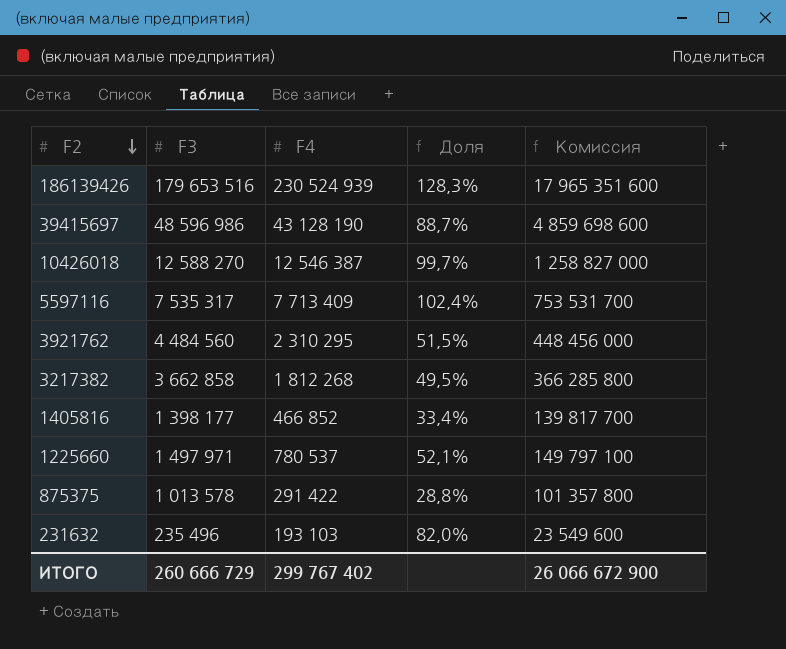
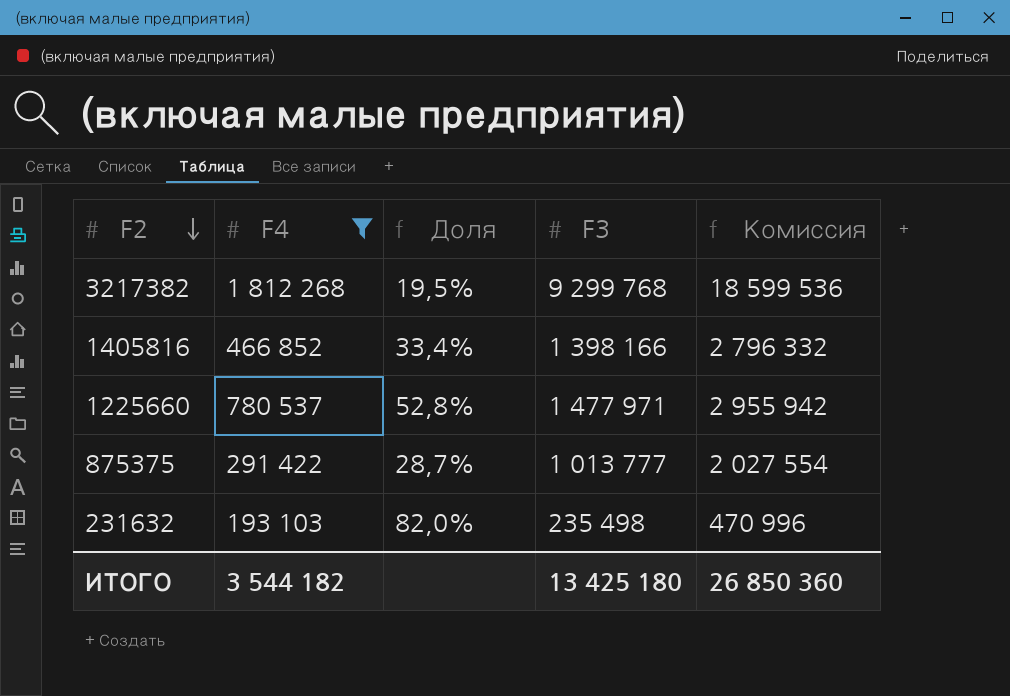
filter: none -> F4 <= 1 812 268
column F3 | position: 2 -> 4
column Комиссия | formula: [F3] * 100 -> [F3] * 2
3217382 | Доля: 49,5% -> 19,5%
3217382 | F3: 3 662 858 -> 9 299 768
1405816 | F3: 1 398 177 -> 1 398 166
1225660 | Доля: 52,1% -> 52,8%
1225660 | F3: 1 497 971 -> 1 477 971
875375 | Доля: 28,8% -> 28,7%
875375 | F3: 1 013 578 -> 1 013 777
231632 | F3: 235 496 -> 235 498
ИТОГО | F4: 299 767 402 -> 3 544 182
ИТОГО | F3: 260 666 729 -> 13 425 180
ИТОГО | Комиссия: 26 066 672 900 -> 26 850 360

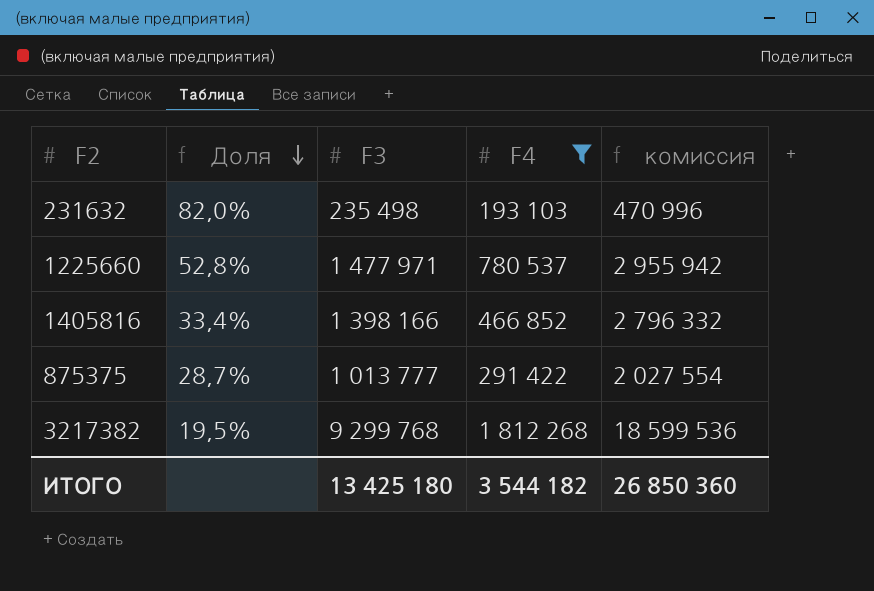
row order: F2 descending -> Доля descending
column F4 | position: 2 -> 4
column name: Комиссия -> комиссия

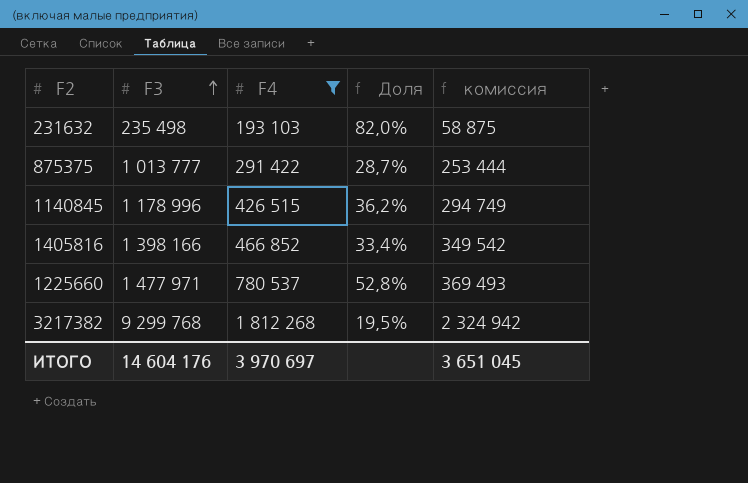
row order: Доля descending -> F3 ascending
column Доля | position: 2 -> 4
column комиссия | formula: [F3] * 2 -> [F3] * 0,25
row 1140845: none -> 1 178 996 | 426 515 | 36,2% | 294 749
ИТОГО | F3: 13 425 180 -> 14 604 176
ИТОГО | F4: 3 544 182 -> 3 970 697
ИТОГО | комиссия: 26 850 360 -> 3 651 045

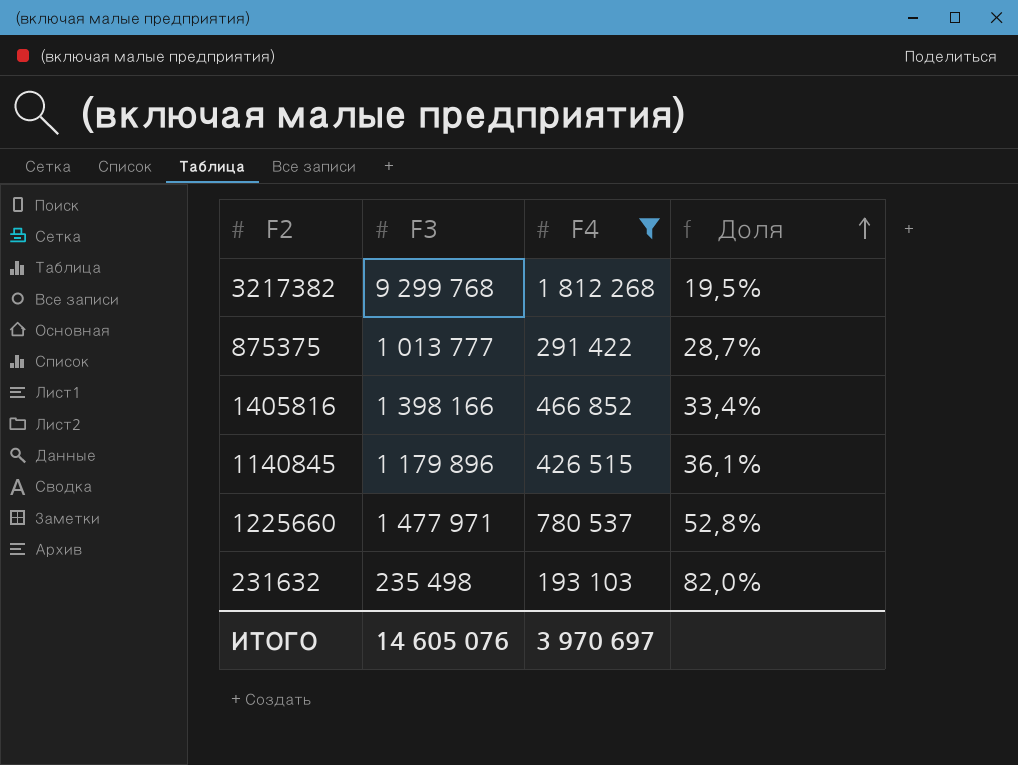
row order: F3 ascending -> Доля ascending
column комиссия | formula: [F3] * 0,25 -> none
1140845 | F3: 1 178 996 -> 1 179 896
1140845 | Доля: 36,2% -> 36,1%
ИТОГО | F3: 14 604 176 -> 14 605 076

